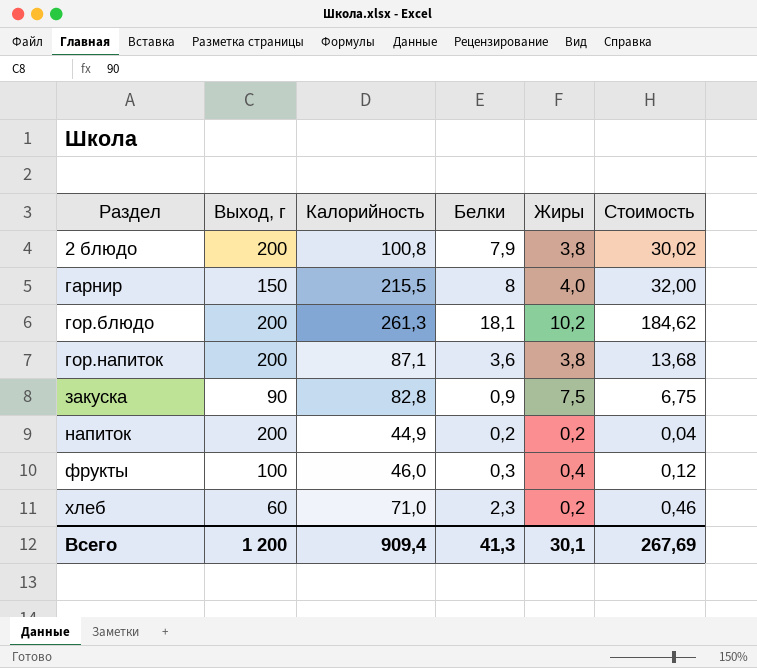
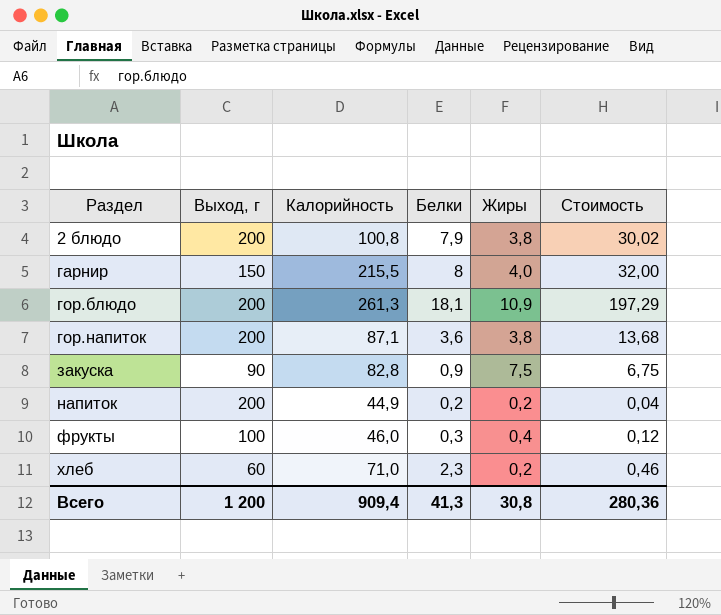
гор.блюдо | Жиры: 10,2 -> 10,9
гор.блюдо | Стоимость: 184,62 -> 197,29
Всего | Жиры: 30,1 -> 30,8
Всего | Стоимость: 267,69 -> 280,36

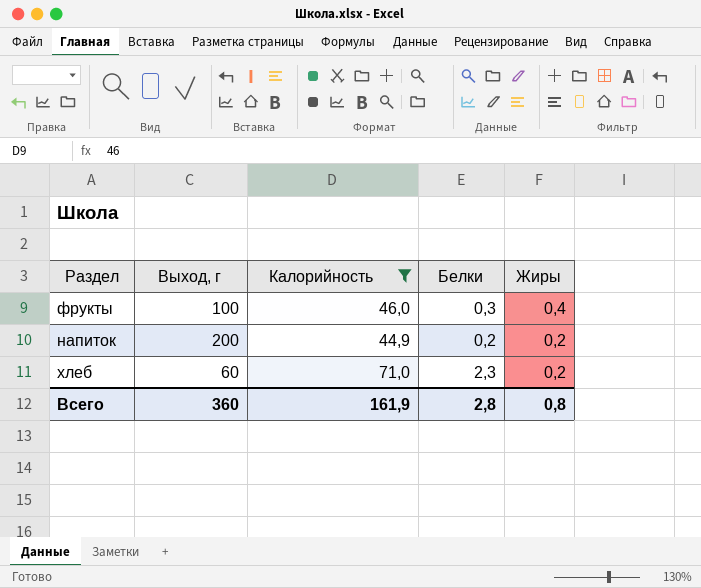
filter: none -> Калорийность <= 71,0
row order: Раздел ascending -> Жиры descending
column Стоимость | formula: [Белки] * [Жиры] -> none
Всего | Выход, г: 1 200 -> 360
Всего | Калорийность: 909,4 -> 161,9
Всего | Белки: 41,3 -> 2,8
Всего | Жиры: 30,8 -> 0,8

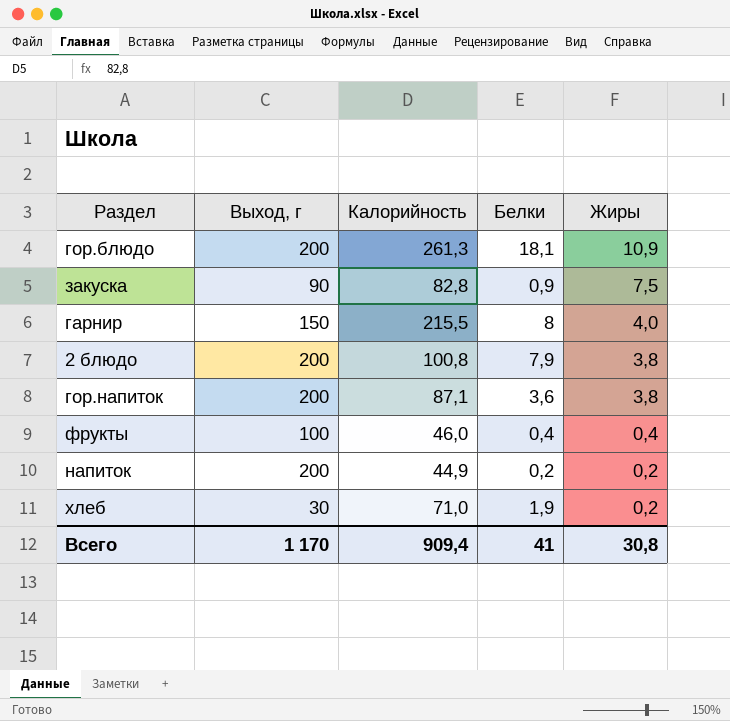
filter: Калорийность <= 71,0 -> none
фрукты | Белки: 0,3 -> 0,4
хлеб | Выход, г: 60 -> 30
хлеб | Белки: 2,3 -> 1,9
Всего | Выход, г: 360 -> 1 170
Всего | Калорийность: 161,9 -> 909,4
Всего | Белки: 2,8 -> 41
Всего | Жиры: 0,8 -> 30,8

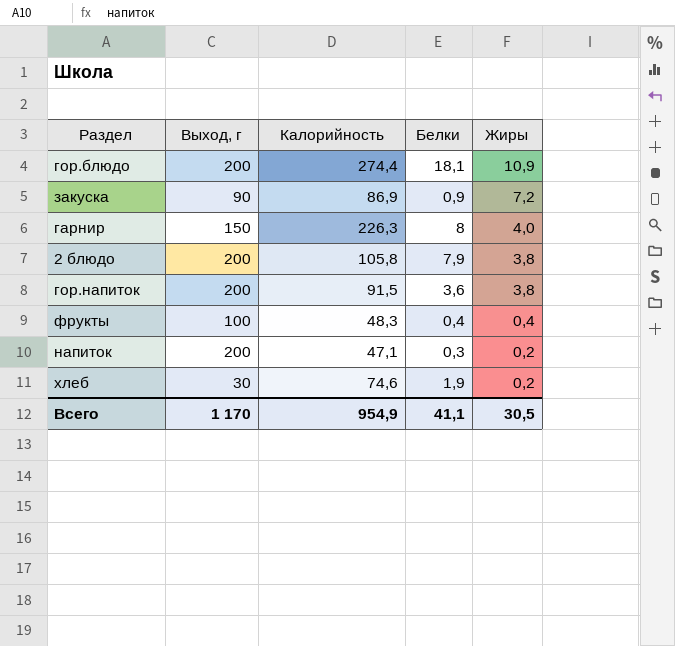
гор.блюдо | Калорийность: 261,3 -> 274,4
закуска | Калорийность: 82,8 -> 86,9
закуска | Жиры: 7,5 -> 7,2
гарнир | Калорийность: 215,5 -> 226,3
2 блюдо | Калорийность: 100,8 -> 105,8
гор.напиток | Калорийность: 87,1 -> 91,5
фрукты | Калорийность: 46,0 -> 48,3
напиток | Калорийность: 44,9 -> 47,1
напиток | Белки: 0,2 -> 0,3
хлеб | Калорийность: 71,0 -> 74,6
Всего | Калорийность: 909,4 -> 954,9
Всего | Белки: 41 -> 41,1
Всего | Жиры: 30,8 -> 30,5

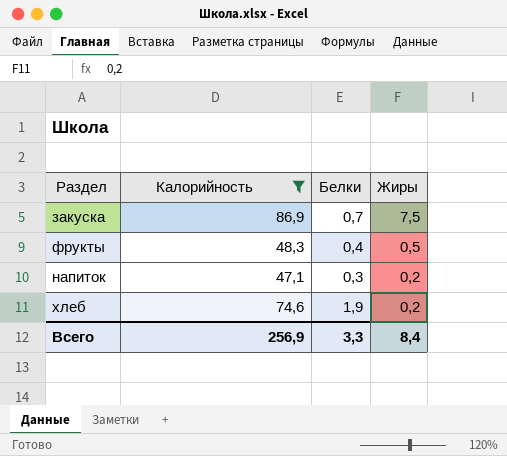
filter: none -> Калорийность <= 86,9
column Выход, г | position: 2 -> none
закуска | Белки: 0,9 -> 0,7
закуска | Жиры: 7,2 -> 7,5
фрукты | Жиры: 0,4 -> 0,5
Всего | Калорийность: 954,9 -> 256,9
Всего | Белки: 41,1 -> 3,3
Всего | Жиры: 30,5 -> 8,4

